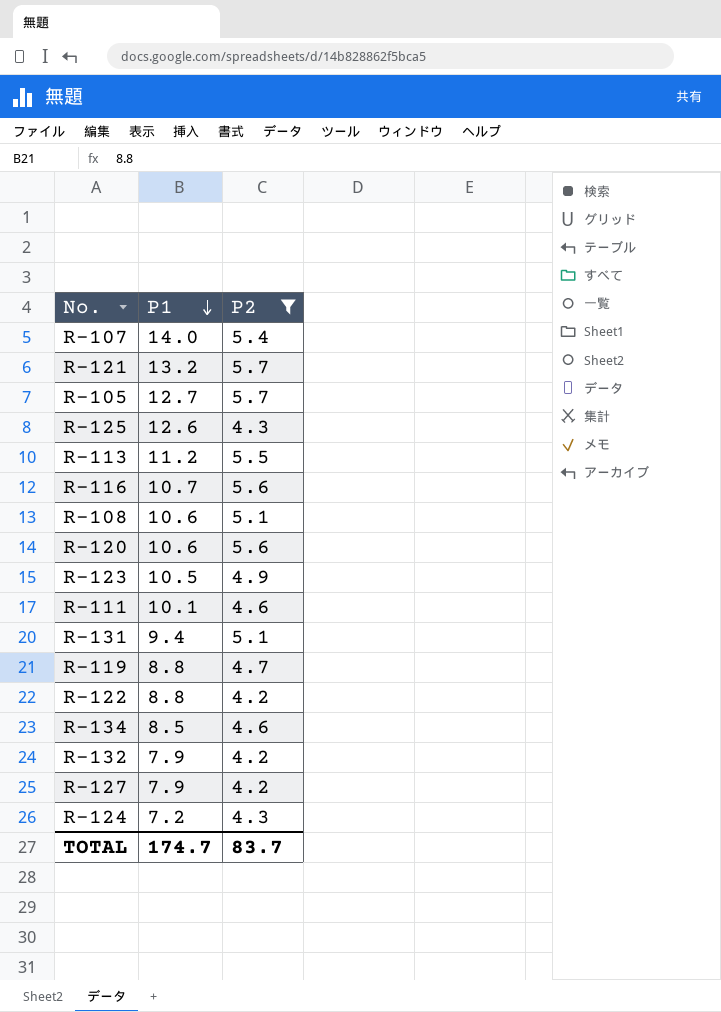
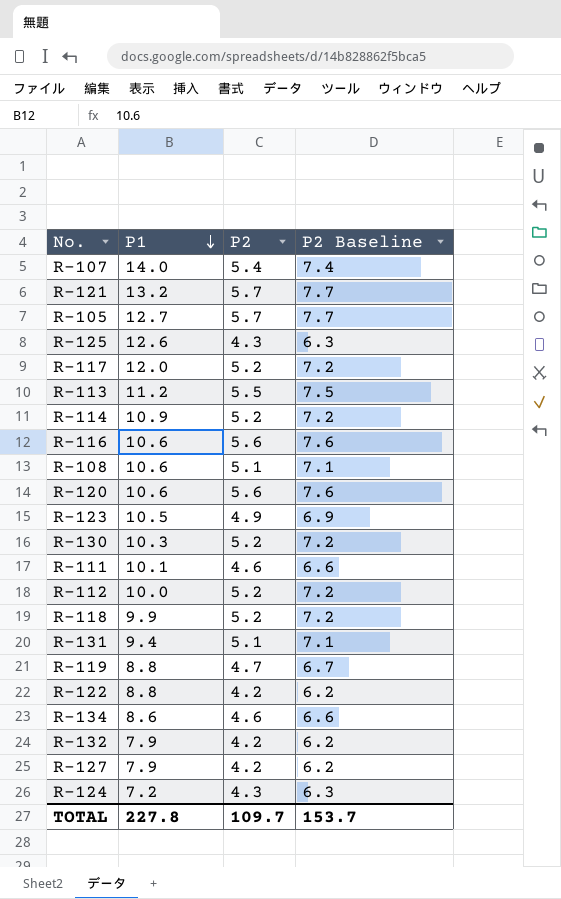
filter: P2 != 5.2 -> none
column P2 Baseline | formula: none -> [P2] + 2
R-116 | P1: 10.7 -> 10.6
R-134 | P1: 8.5 -> 8.6
TOTAL | P1: 174.7 -> 227.8
TOTAL | P2: 83.7 -> 109.7

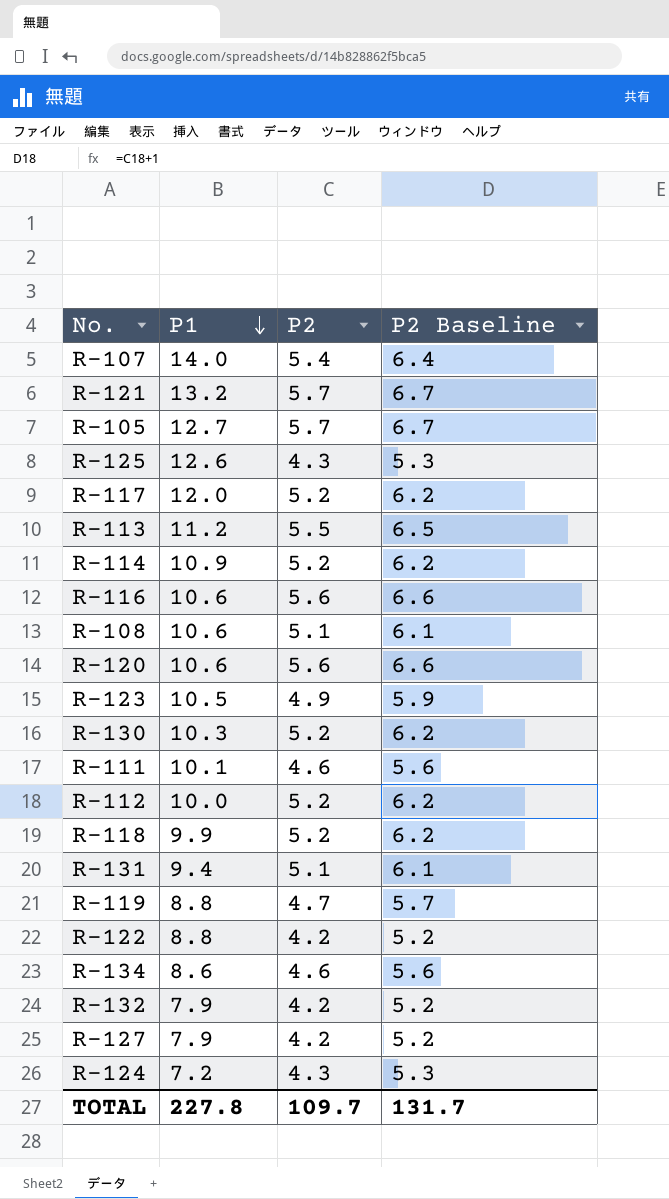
column P2 Baseline | formula: [P2] + 2 -> [P2] + 1
TOTAL | P2 Baseline: 153.7 -> 131.7

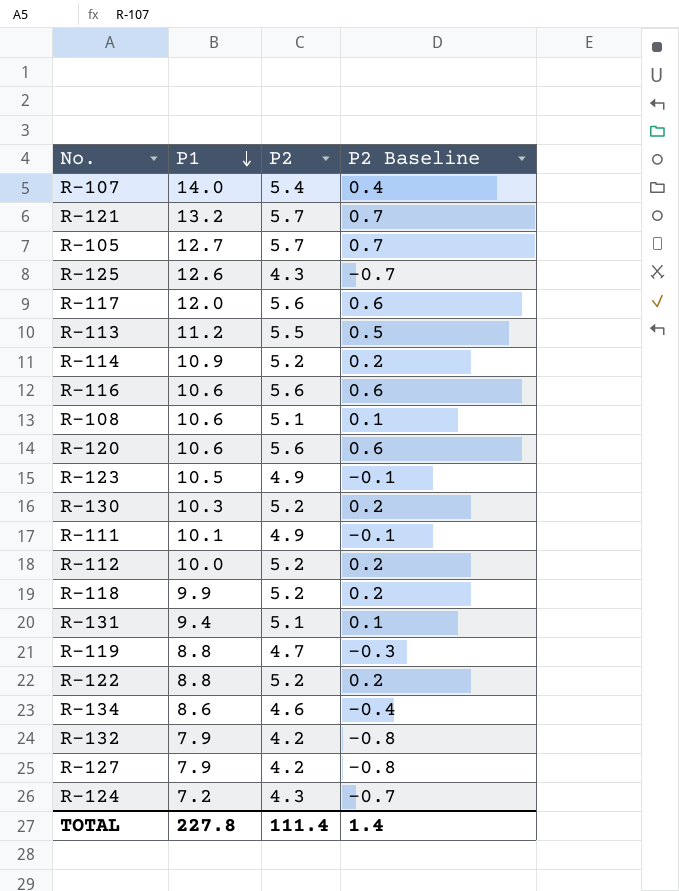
column P2 Baseline | formula: [P2] + 1 -> [P2] - 5
R-117 | P2: 5.2 -> 5.6
R-111 | P2: 4.6 -> 4.9
R-122 | P2: 4.2 -> 5.2
TOTAL | P2: 109.7 -> 111.4
TOTAL | P2 Baseline: 131.7 -> 1.4

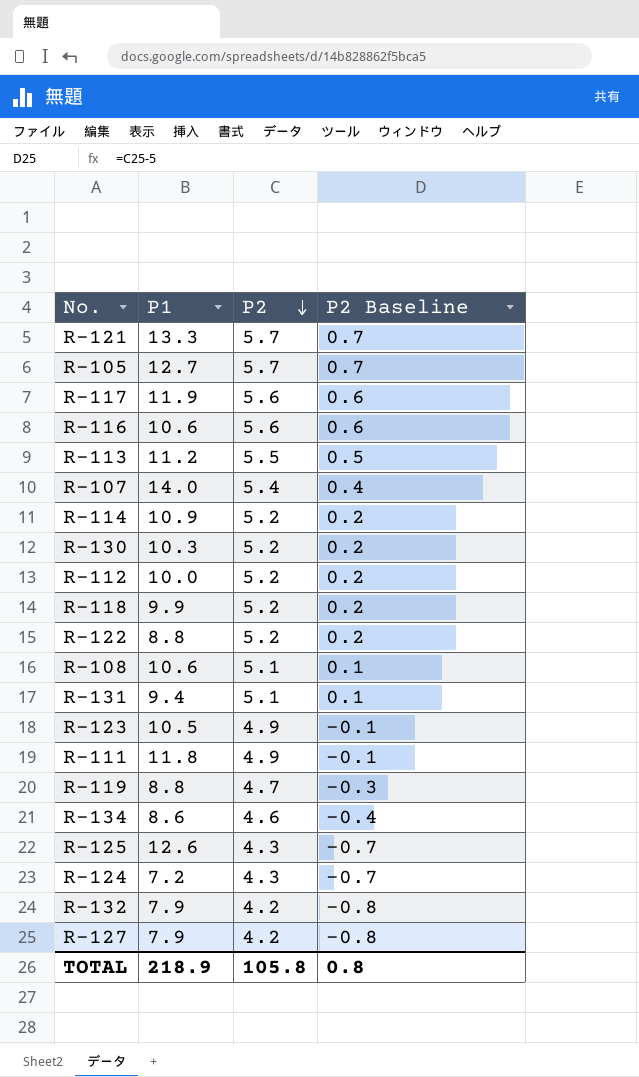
row order: P1 descending -> P2 descending
row R-120: 10.6 | 5.6 | 0.6 -> none
R-121 | P1: 13.2 -> 13.3
R-117 | P1: 12.0 -> 11.9
R-111 | P1: 10.1 -> 11.8
TOTAL | P1: 227.8 -> 218.9
TOTAL | P2: 111.4 -> 105.8
TOTAL | P2 Baseline: 1.4 -> 0.8

